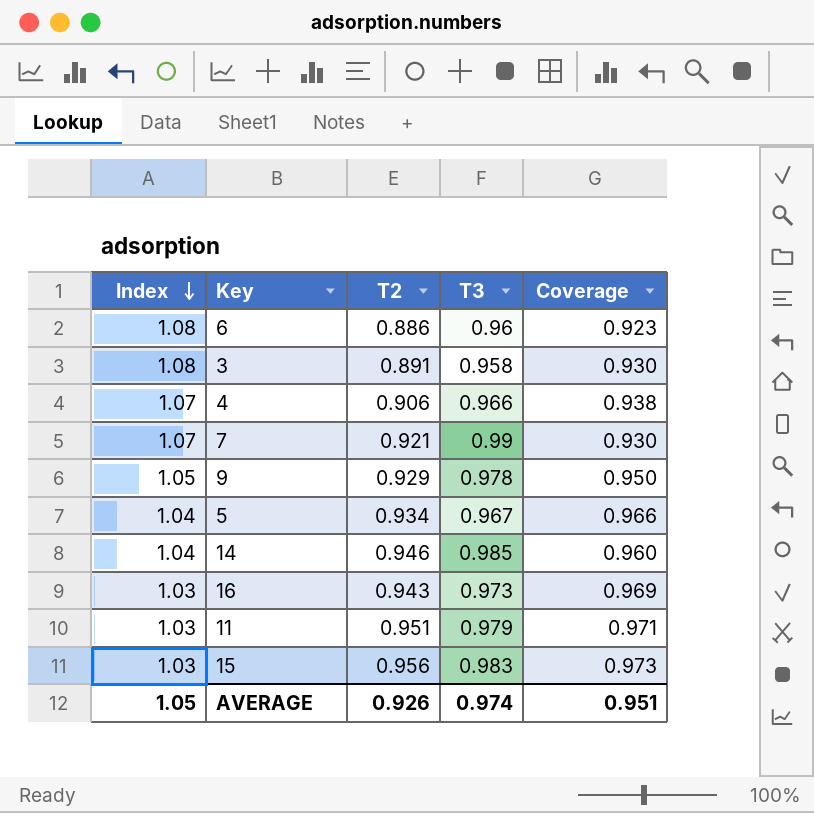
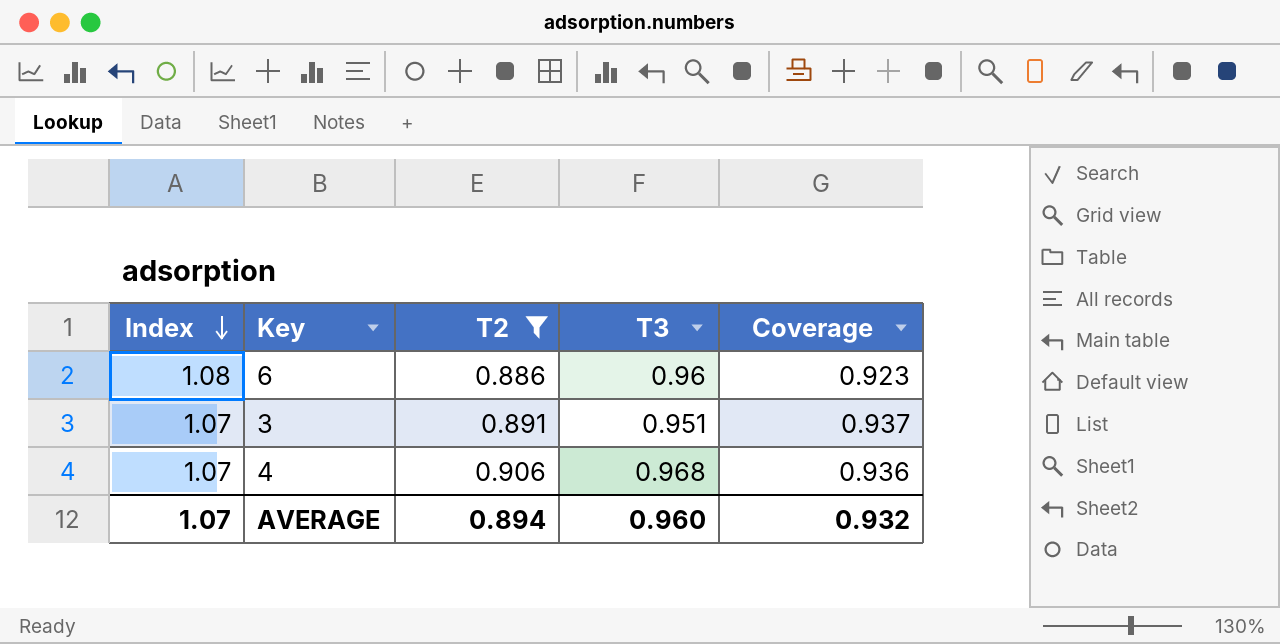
filter: none -> T2 <= 0.906
3 | Index: 1.08 -> 1.07
3 | T3: 0.958 -> 0.951
3 | Coverage: 0.930 -> 0.937
4 | T3: 0.966 -> 0.968
4 | Coverage: 0.938 -> 0.936
AVERAGE | Index: 1.05 -> 1.07
AVERAGE | T2: 0.926 -> 0.894
AVERAGE | T3: 0.974 -> 0.960
AVERAGE | Coverage: 0.951 -> 0.932

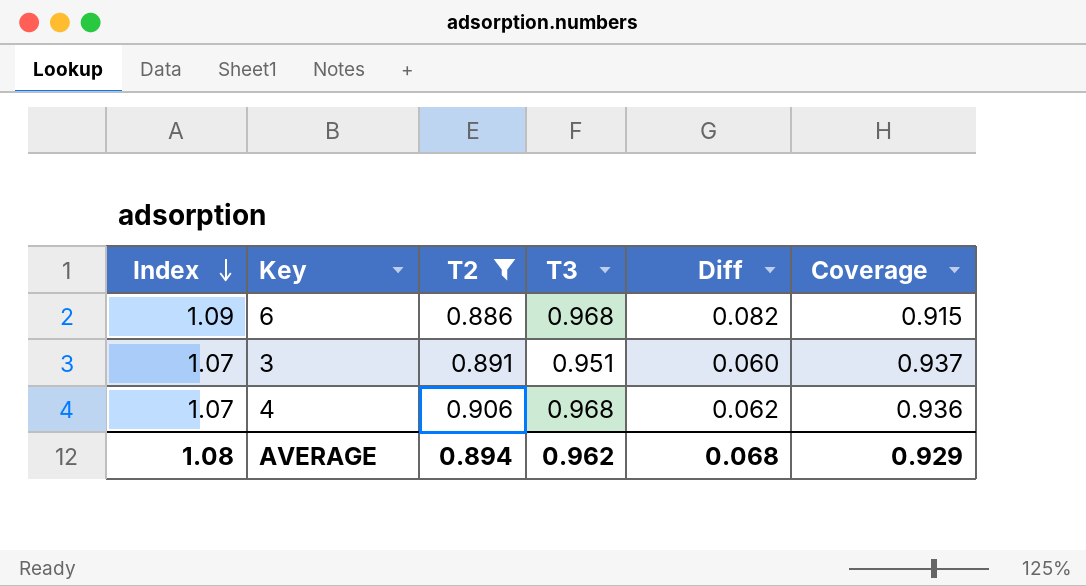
column Diff | formula: none -> [T3] - [T2]
6 | Index: 1.08 -> 1.09
6 | T3: 0.96 -> 0.968
6 | Coverage: 0.923 -> 0.915
AVERAGE | Index: 1.07 -> 1.08
AVERAGE | T3: 0.960 -> 0.962
AVERAGE | Coverage: 0.932 -> 0.929

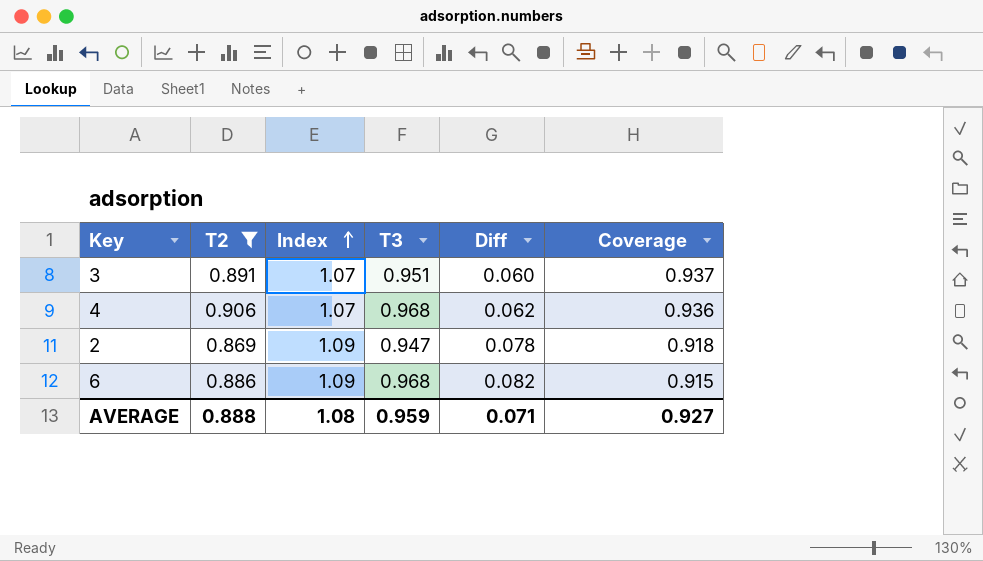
row order: Index descending -> Index ascending
column Index | position: 1 -> 3
row 2: none -> 0.869 | 1.09 | 0.947 | 0.078 | 0.918
AVERAGE | T2: 0.894 -> 0.888
AVERAGE | T3: 0.962 -> 0.959
AVERAGE | Diff: 0.068 -> 0.071
AVERAGE | Coverage: 0.929 -> 0.927

